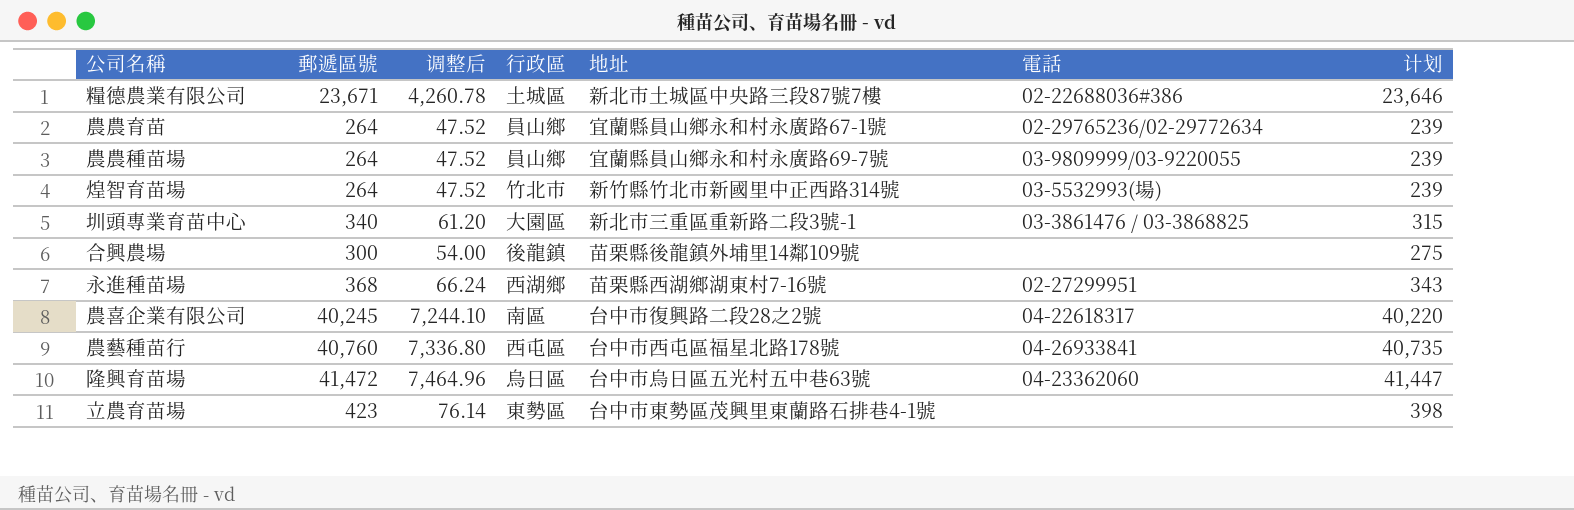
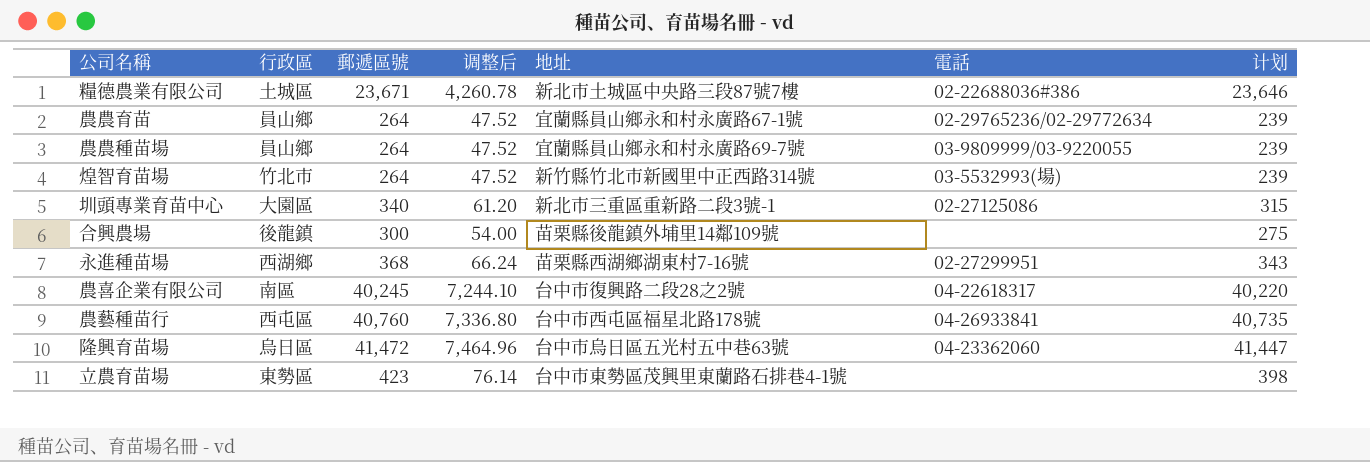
column 行政區 | position: 4 -> 2
圳頭專業育苗中心 | 電話: 03-3861476 / 03-3868825 -> 02-27125086

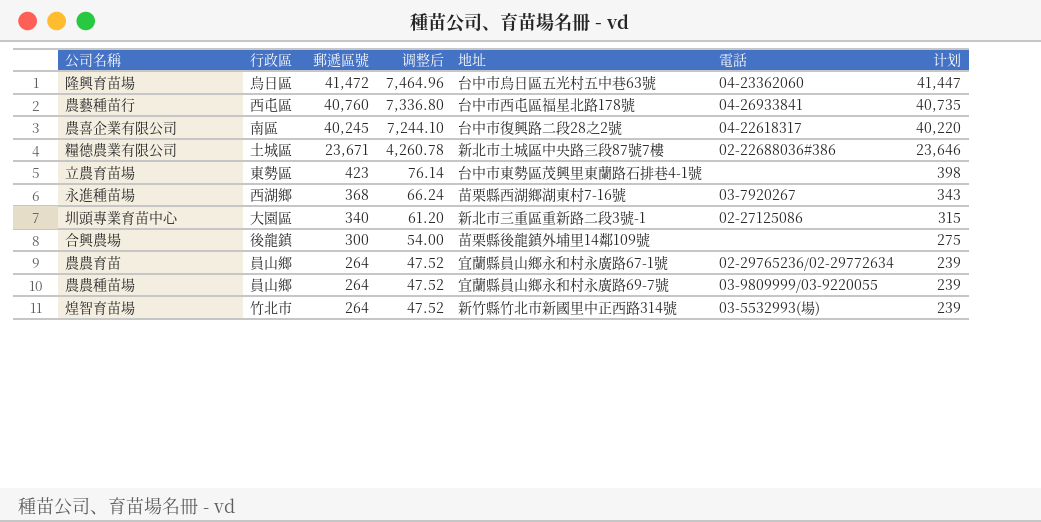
row order: none -> 郵遞區號 descending
永進種苗場 | 電話: 02-27299951 -> 03-7920267

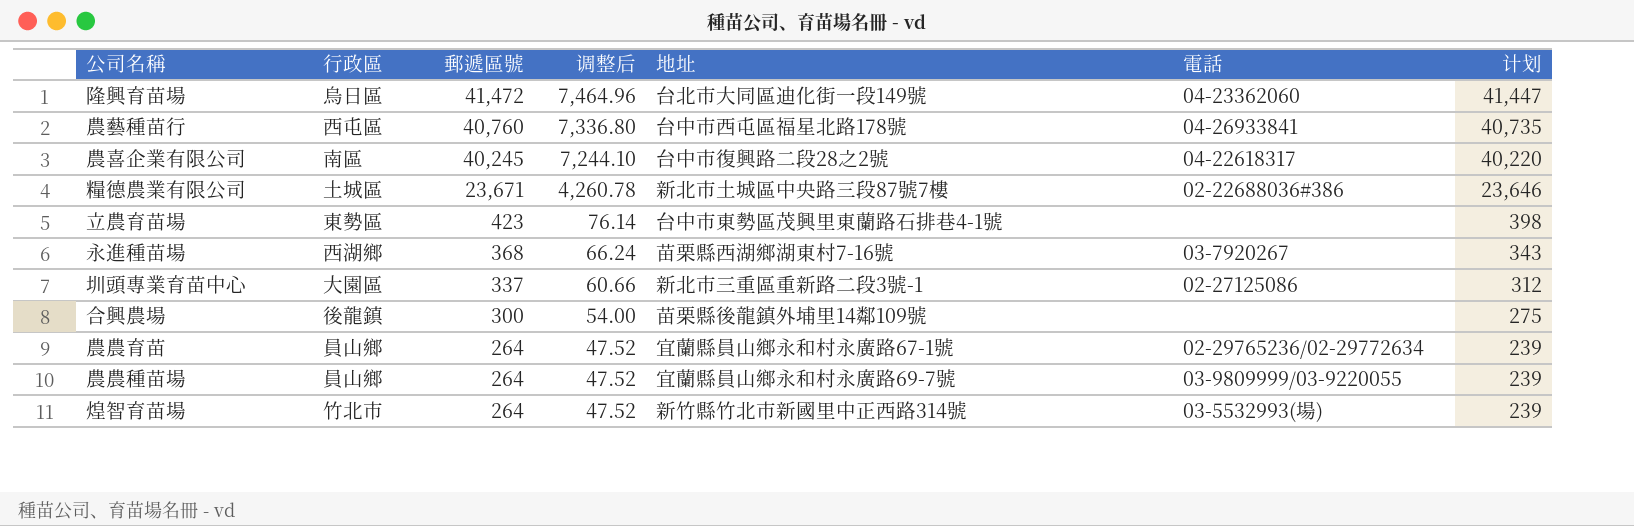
隆興育苗場 | 地址: 台中市烏日區五光村五中巷63號 -> 台北市大同區迪化街一段149號
圳頭專業育苗中心 | 郵遞區號: 340 -> 337
圳頭專業育苗中心 | 调整后: 61.20 -> 60.66
圳頭專業育苗中心 | 计划: 315 -> 312

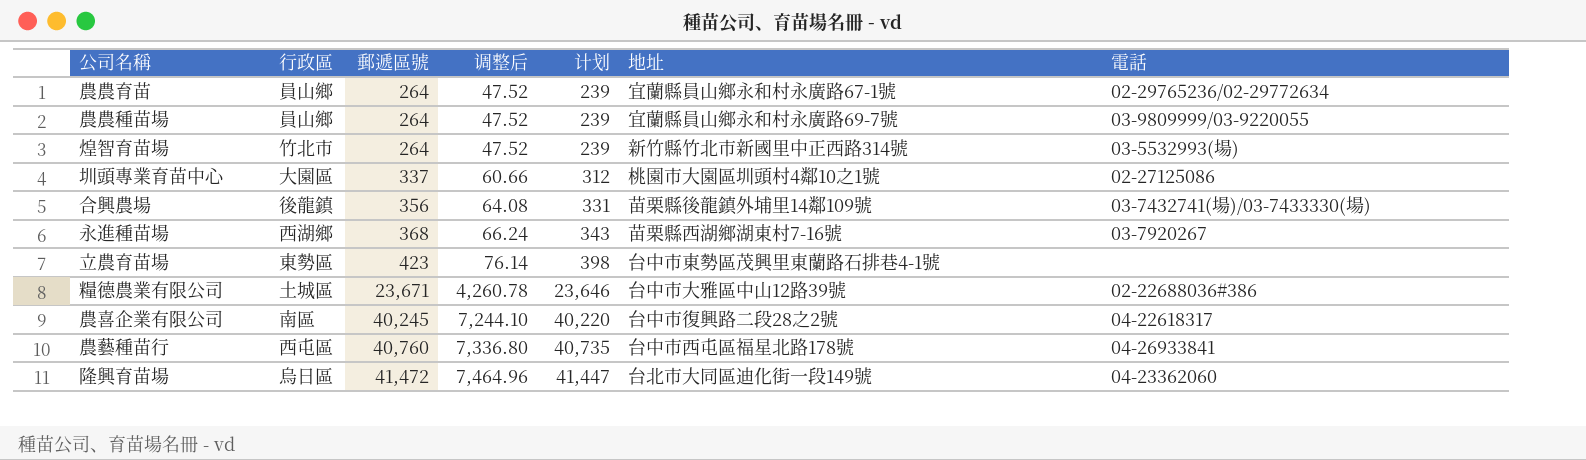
row order: 郵遞區號 descending -> 郵遞區號 ascending
column 计划 | position: 7 -> 5
圳頭專業育苗中心 | 地址: 新北市三重區重新路二段3號-1 -> 桃園市大園區圳頭村4鄰10之1號
合興農場 | 郵遞區號: 300 -> 356
合興農場 | 调整后: 54.00 -> 64.08
合興農場 | 计划: 275 -> 331
合興農場 | 電話: none -> 03-7432741(場)/03-7433330(場)
糧德農業有限公司 | 地址: 新北市土城區中央路三段87號7樓 -> 台中市大雅區中山12路39號

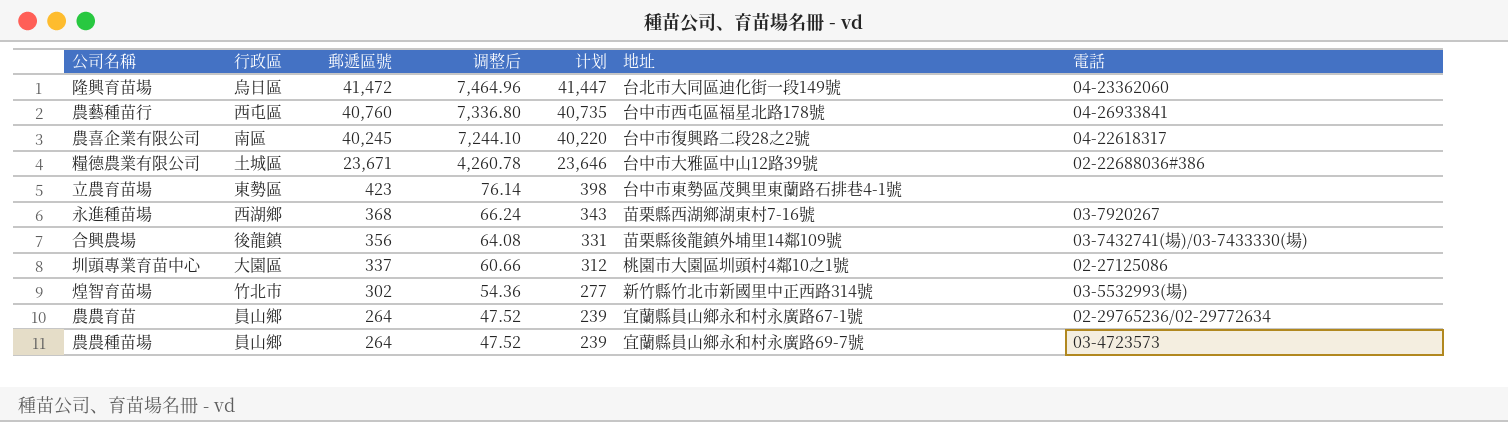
row order: 郵遞區號 ascending -> 郵遞區號 descending
煌智育苗場 | 郵遞區號: 264 -> 302
煌智育苗場 | 调整后: 47.52 -> 54.36
煌智育苗場 | 计划: 239 -> 277
農農種苗場 | 電話: 03-9809999/03-9220055 -> 03-4723573

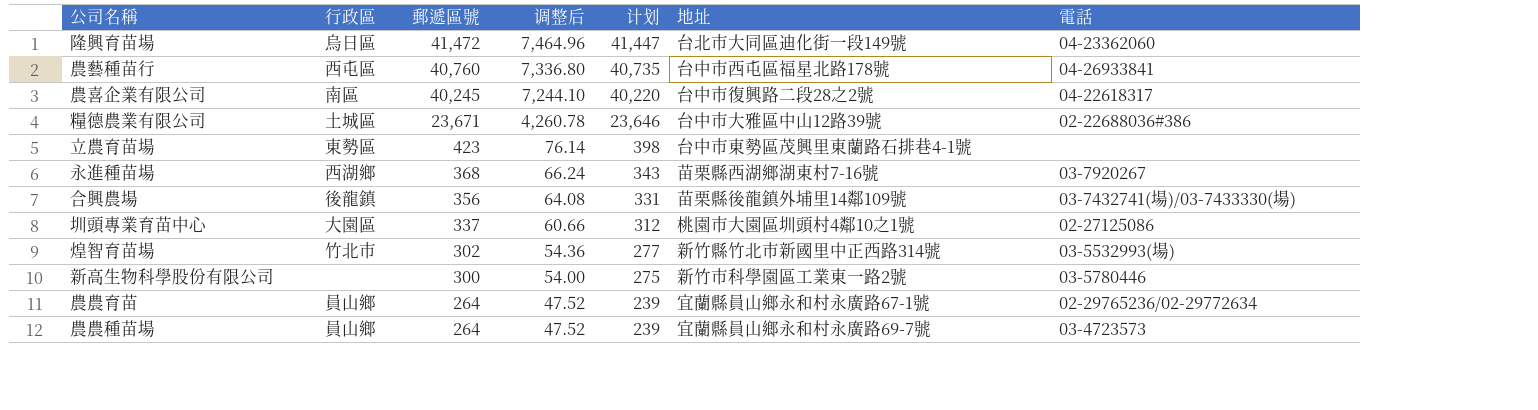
row 新高生物科學股份有限公司: none -> none | 300 | 54.00 | 275 | 新竹市科學園區工業東一路2號 | 03-5780446

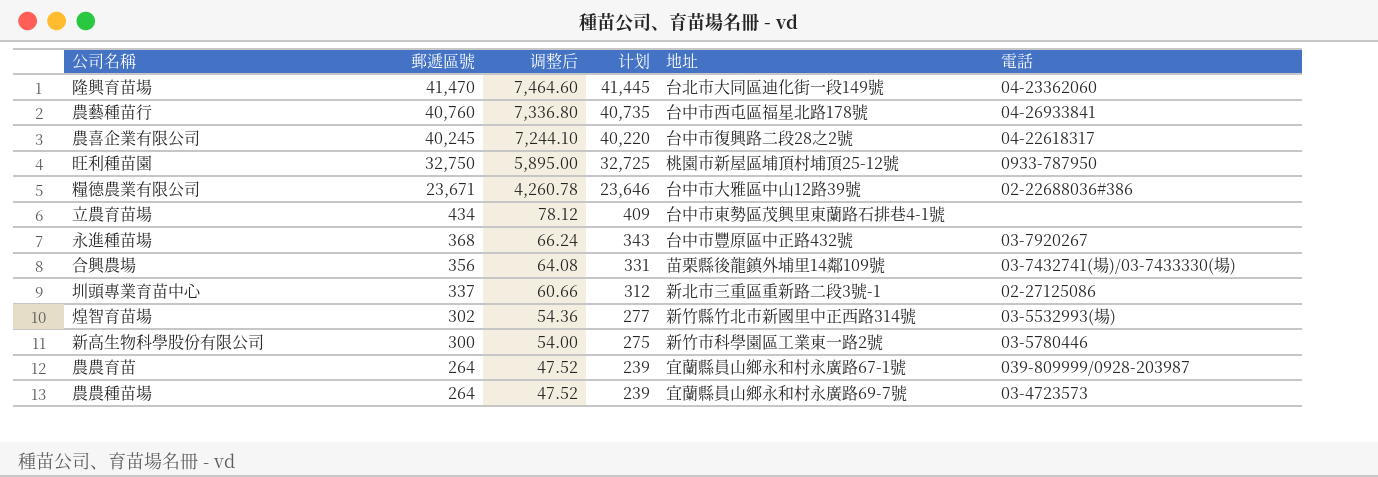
column 行政區 | position: 2 -> none
隆興育苗場 | 郵遞區號: 41,472 -> 41,470
隆興育苗場 | 调整后: 7,464.96 -> 7,464.60
隆興育苗場 | 计划: 41,447 -> 41,445
row 旺利種苗園: none -> 32,750 | 5,895.00 | 32,725 | 桃園市新屋區埔頂村埔頂25-12號 | 0933-787950
立農育苗場 | 郵遞區號: 423 -> 434
立農育苗場 | 调整后: 76.14 -> 78.12
立農育苗場 | 计划: 398 -> 409
永進種苗場 | 地址: 苗栗縣西湖鄉湖東村7-16號 -> 台中市豐原區中正路432號
圳頭專業育苗中心 | 地址: 桃園市大園區圳頭村4鄰10之1號 -> 新北市三重區重新路二段3號-1
農農育苗 | 電話: 02-29765236/02-29772634 -> 039-809999/0928-203987

